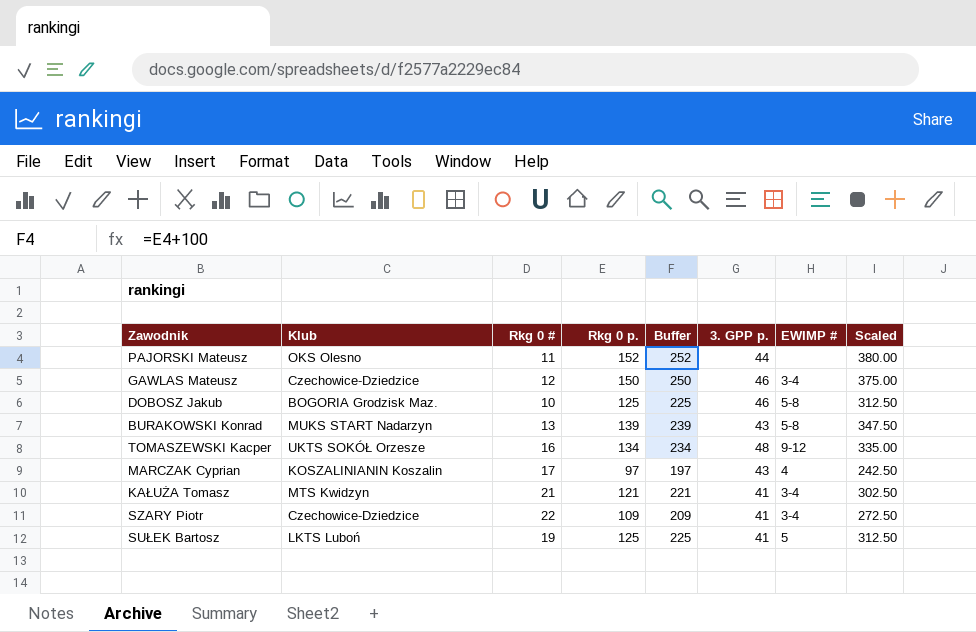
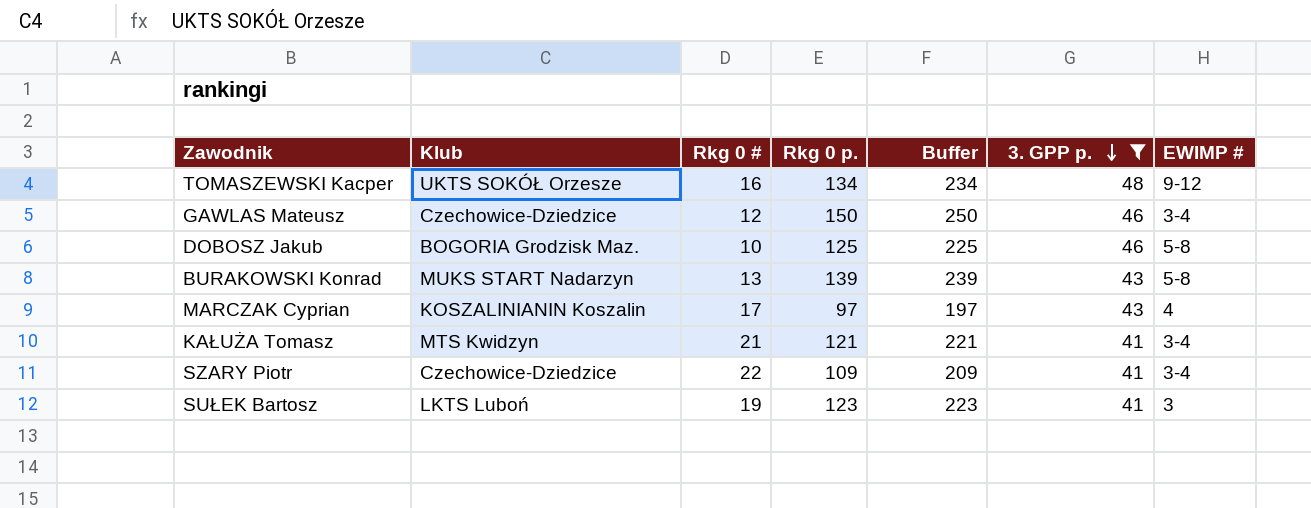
filter: none -> 3. GPP p. != 44
row order: none -> 3. GPP p. descending
column Scaled | formula: [Rkg 0 p.] * 2.5 -> none
SUŁEK Bartosz | Rkg 0 p.: 125 -> 123
SUŁEK Bartosz | Buffer: 225 -> 223
SUŁEK Bartosz | EWIMP #: 5 -> 3

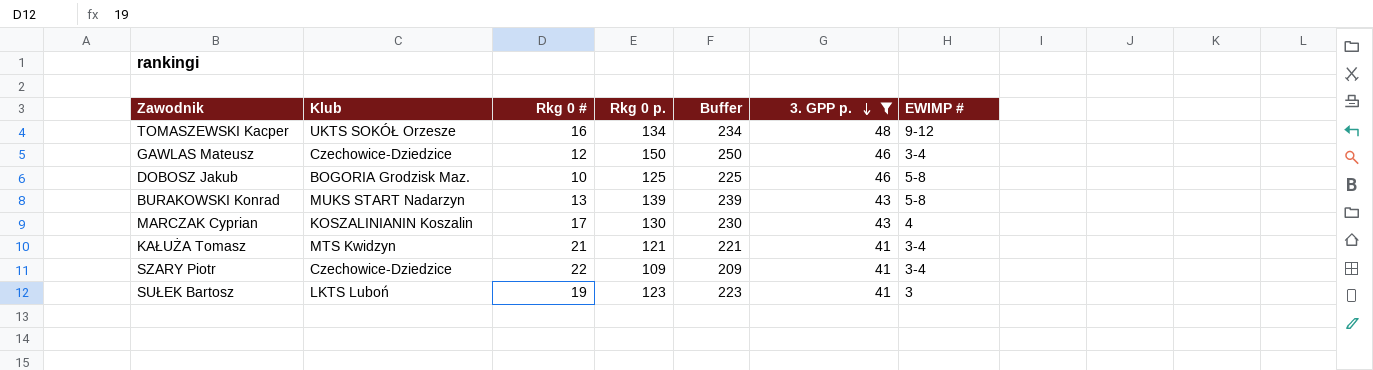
MARCZAK Cyprian | Rkg 0 p.: 97 -> 130
MARCZAK Cyprian | Buffer: 197 -> 230

